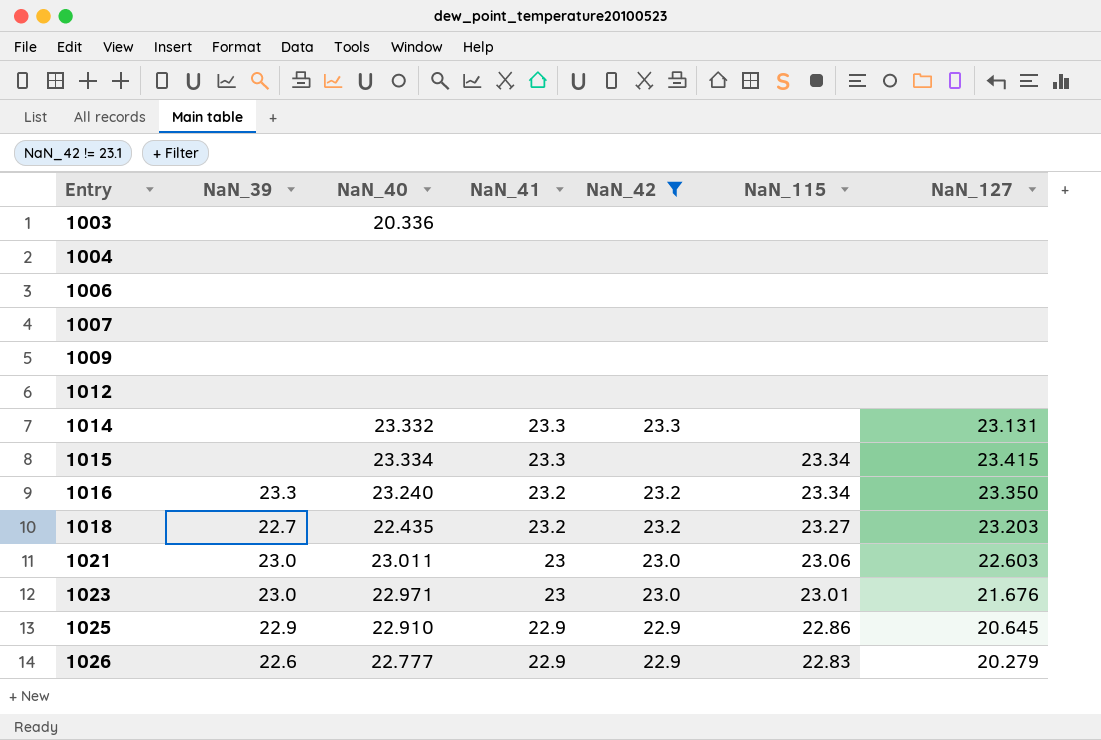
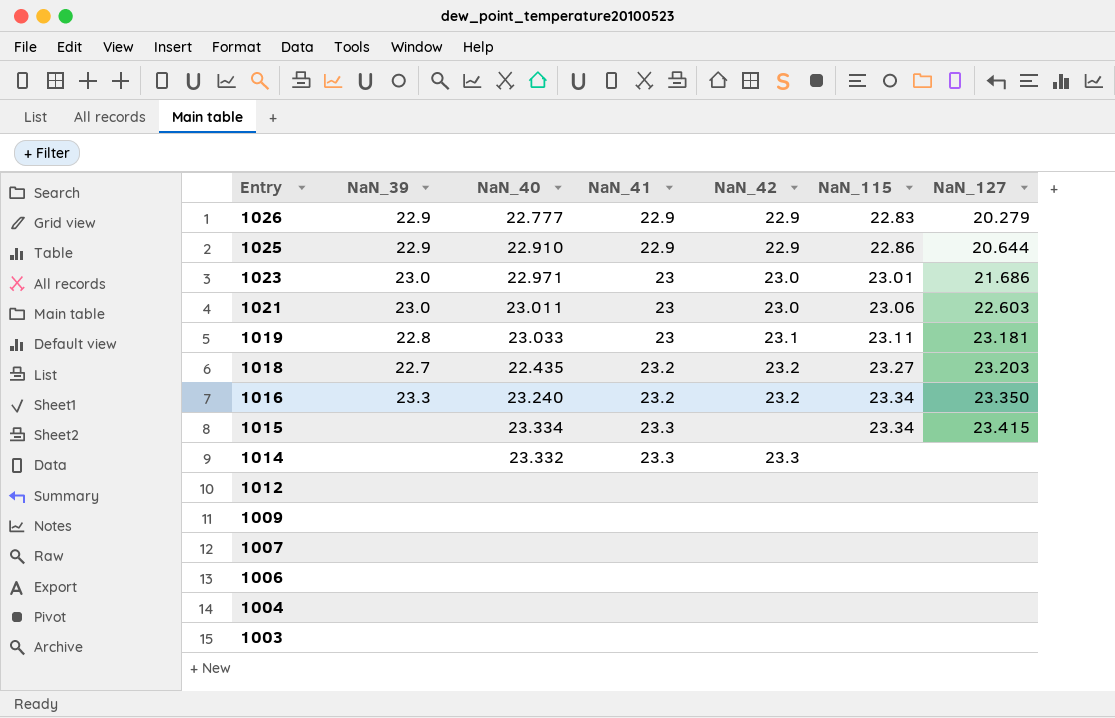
filter: NaN_42 != 23.1 -> none
row order: Entry ascending -> Entry descending
1026 | NaN_39: 22.6 -> 22.9
1025 | NaN_127: 20.645 -> 20.644
1023 | NaN_127: 21.676 -> 21.686
1014 | NaN_127: 23.131 -> none
1003 | NaN_40: 20.336 -> none

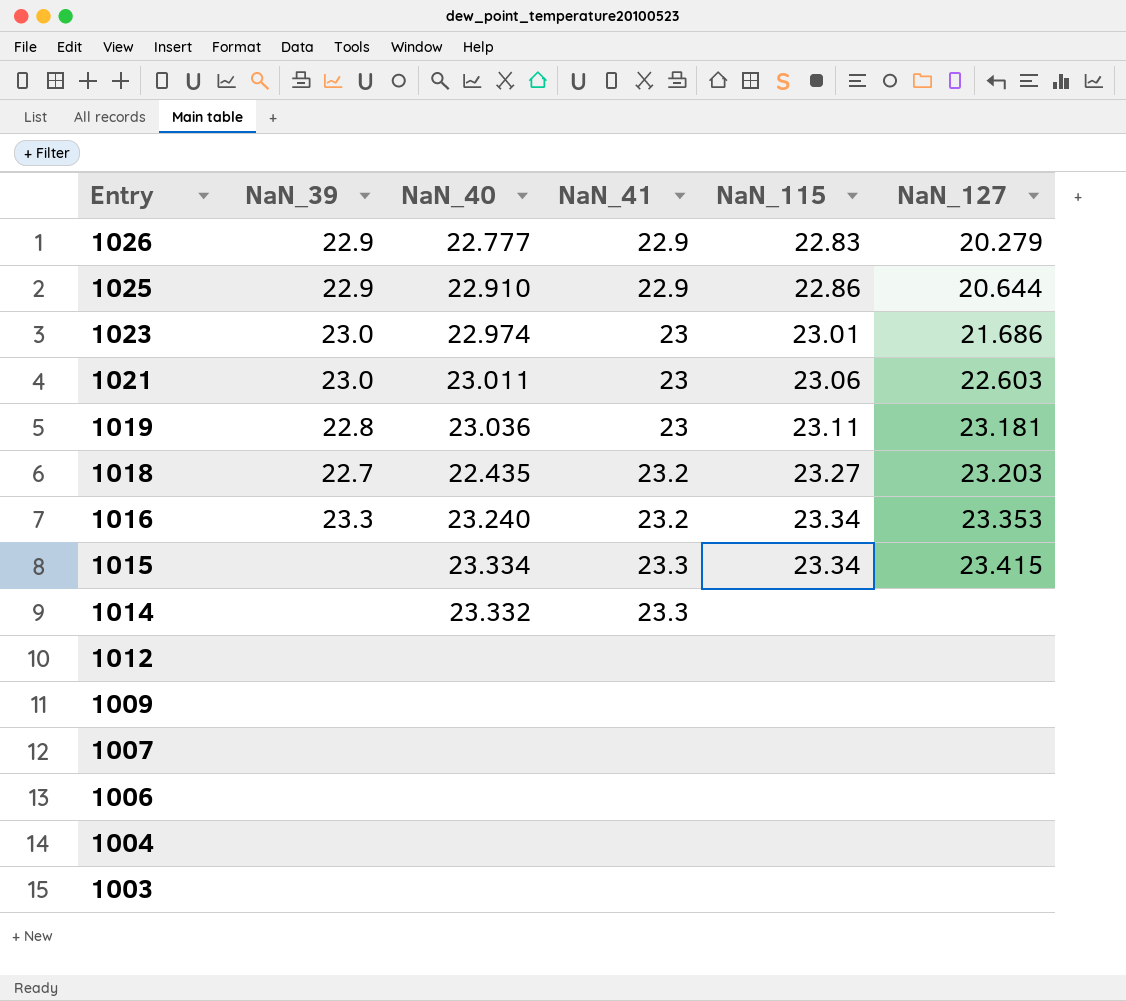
column NaN_42 | position: 5 -> none
1023 | NaN_40: 22.971 -> 22.974
1019 | NaN_40: 23.033 -> 23.036
1016 | NaN_127: 23.350 -> 23.353

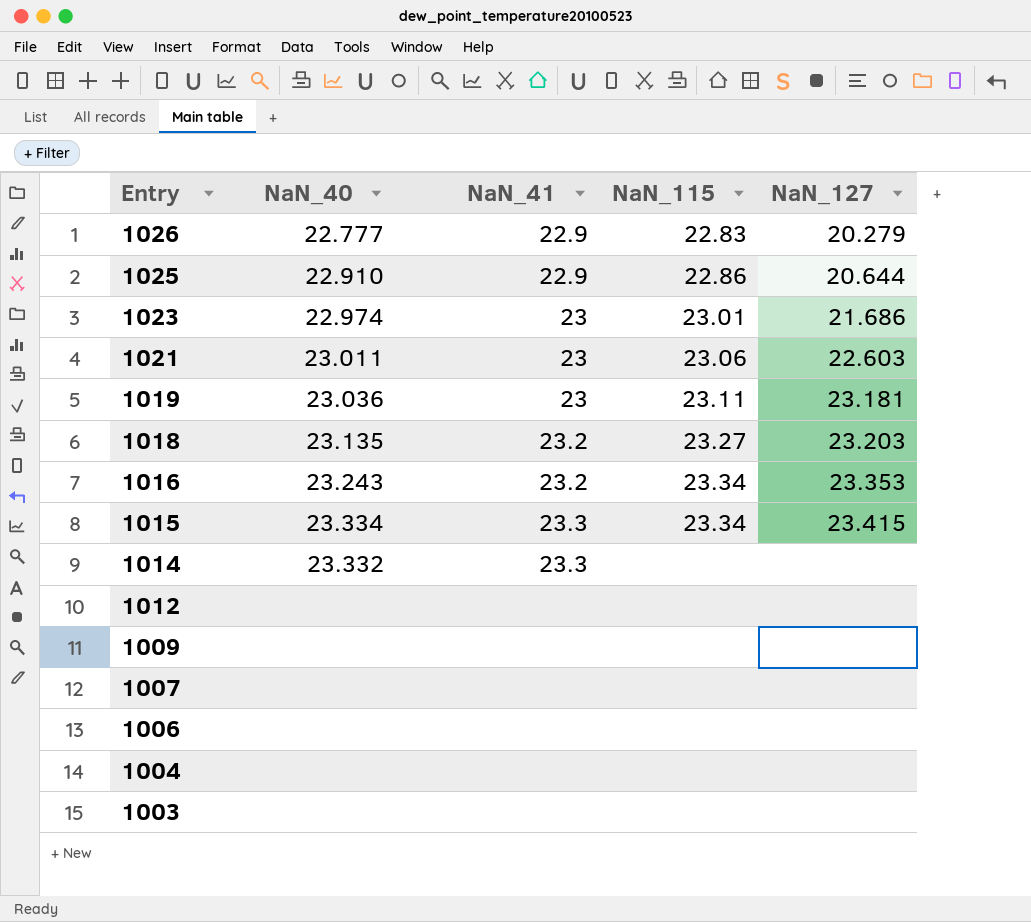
column NaN_39 | position: 2 -> none
1018 | NaN_40: 22.435 -> 23.135
1016 | NaN_40: 23.240 -> 23.243

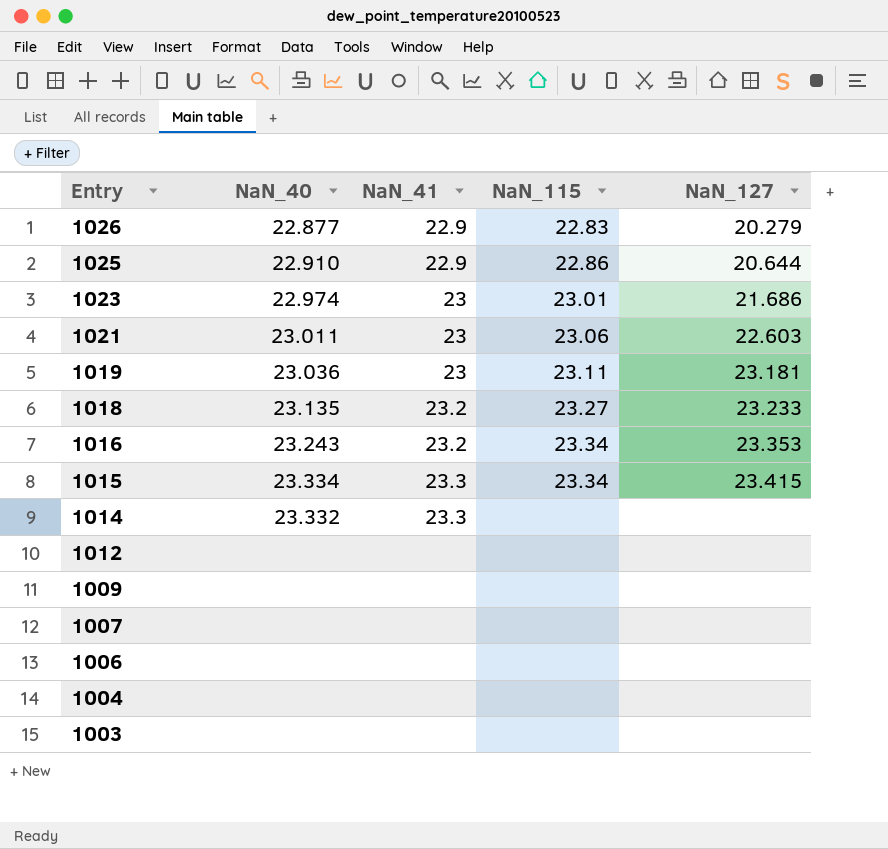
1026 | NaN_40: 22.777 -> 22.877
1018 | NaN_127: 23.203 -> 23.233

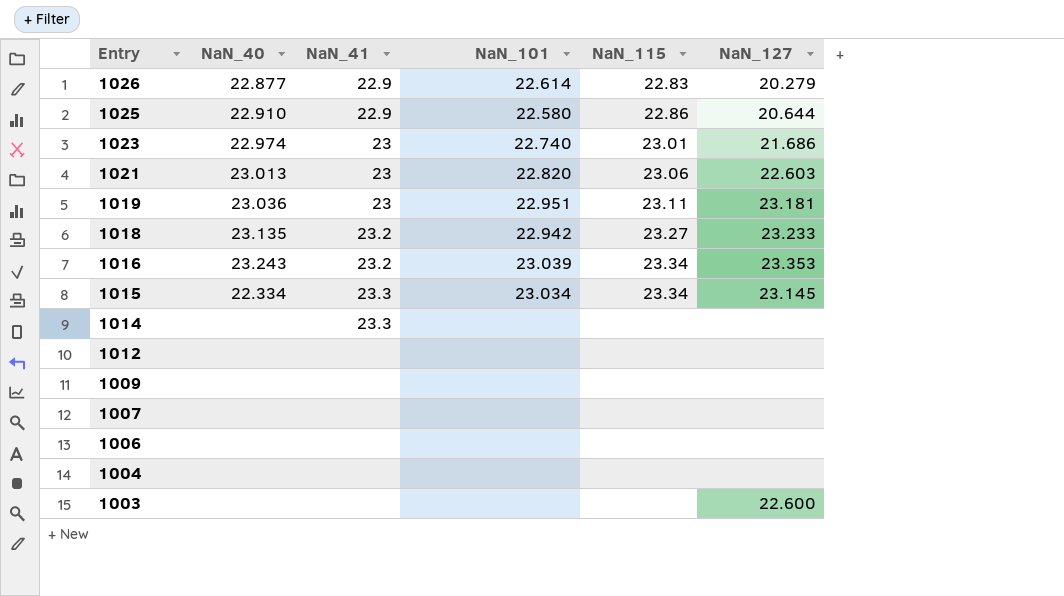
column NaN_101 | position: none -> 4
1021 | NaN_40: 23.011 -> 23.013
1015 | NaN_40: 23.334 -> 22.334
1015 | NaN_127: 23.415 -> 23.145
1014 | NaN_40: 23.332 -> none
1003 | NaN_127: none -> 22.600

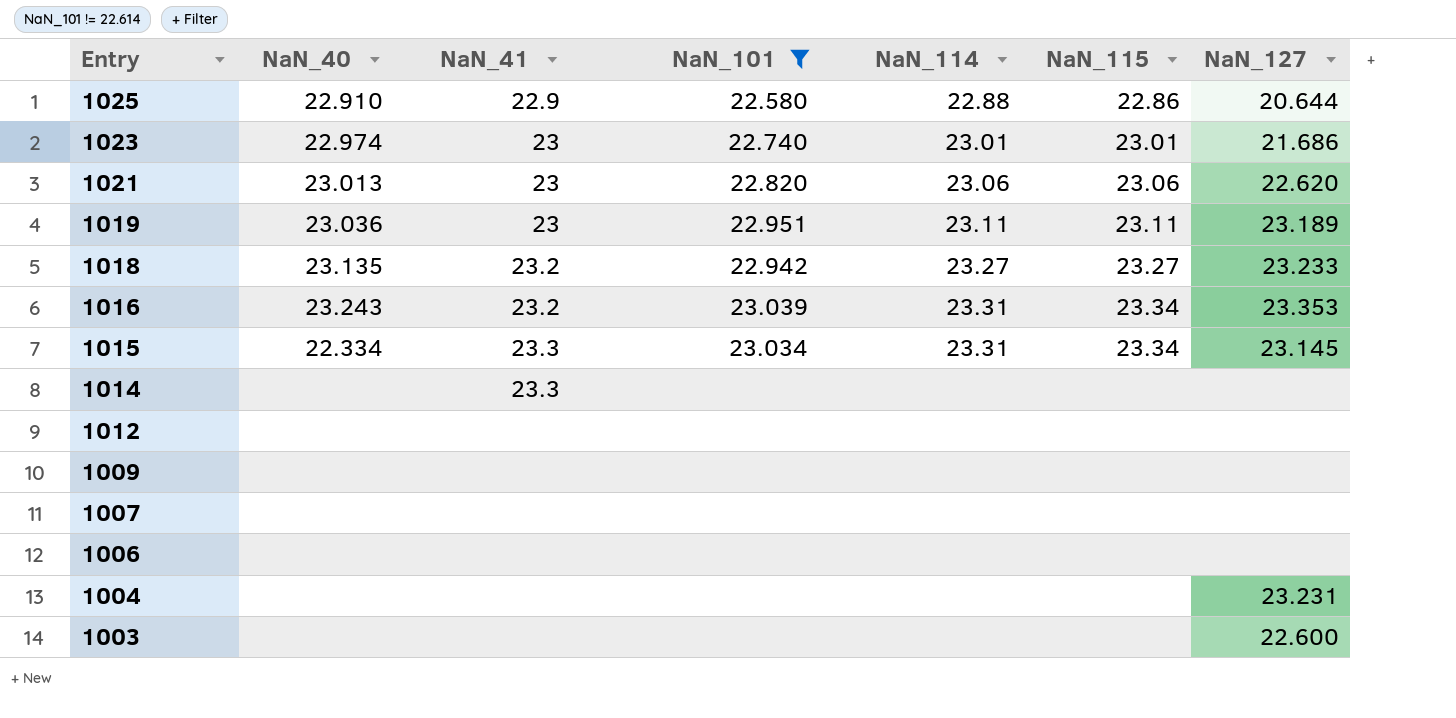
filter: none -> NaN_101 != 22.614
column NaN_114 | position: none -> 5
1021 | NaN_127: 22.603 -> 22.620
1019 | NaN_127: 23.181 -> 23.189
1004 | NaN_127: none -> 23.231

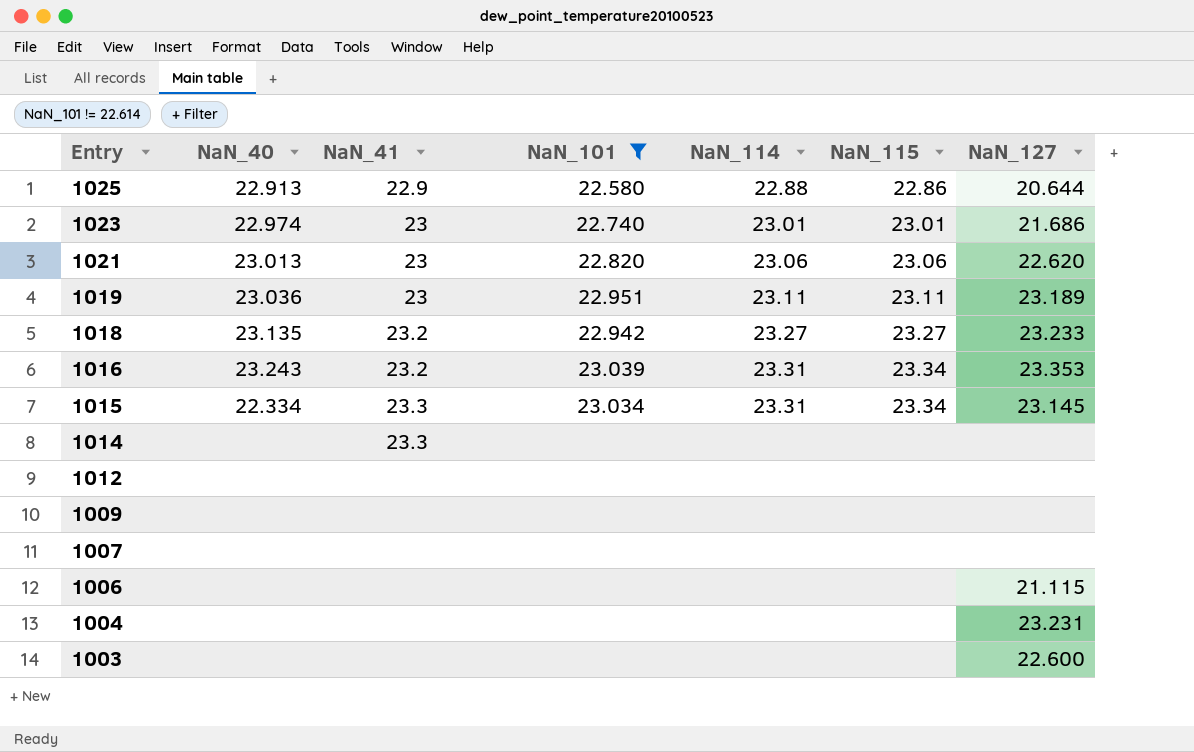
1025 | NaN_40: 22.910 -> 22.913
1006 | NaN_127: none -> 21.115

